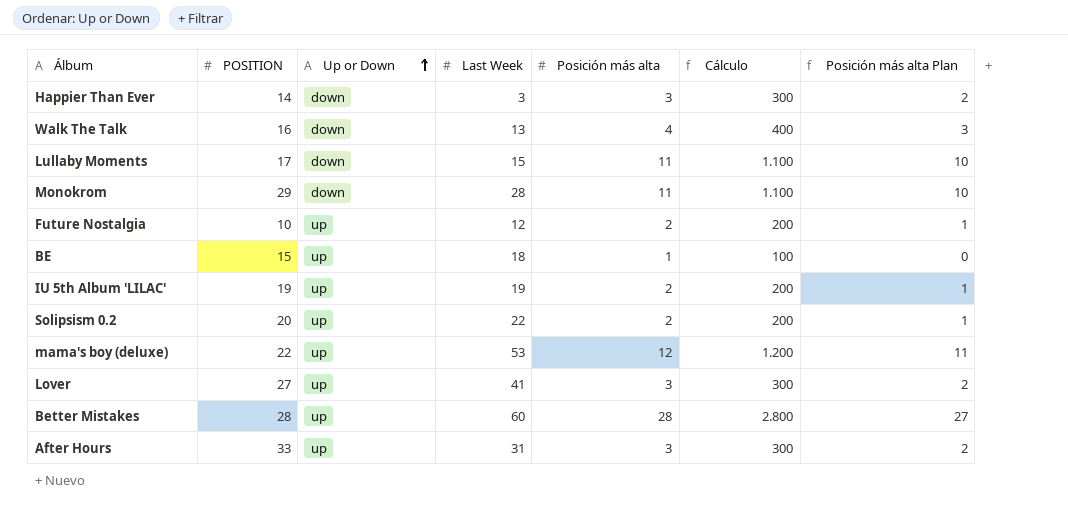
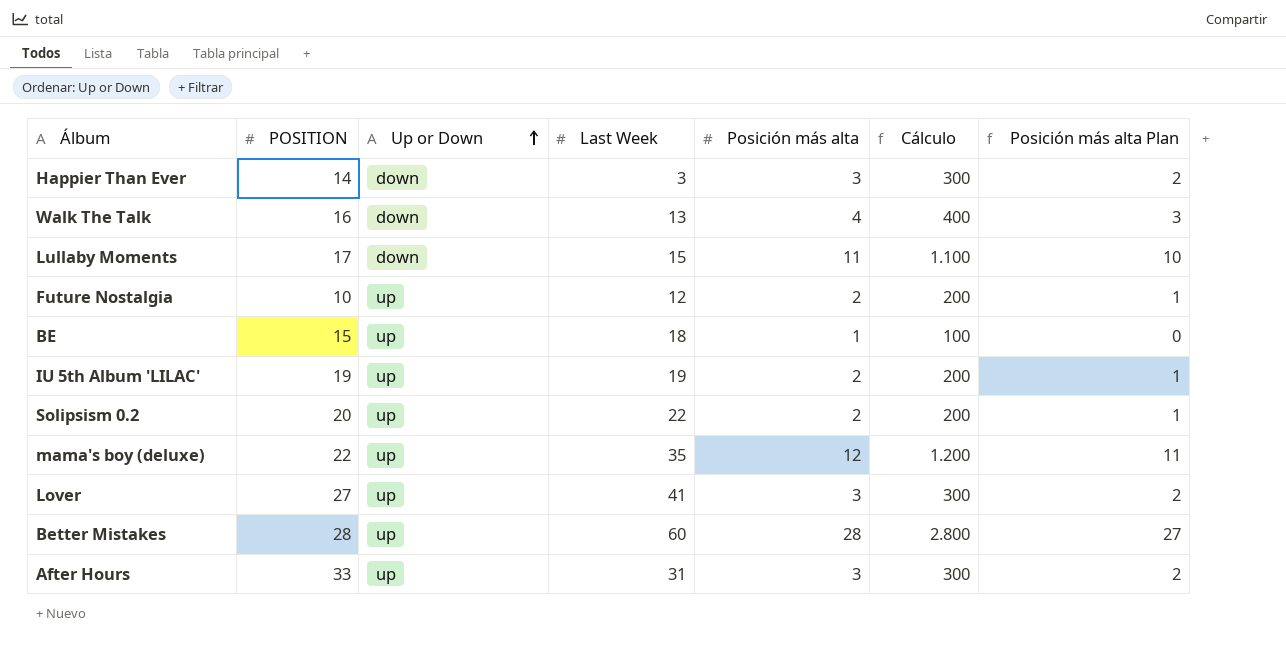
row Monokrom: 29 | down | 28 | 11 | 1.100 | 10 -> none
mama's boy (deluxe) | Last Week: 53 -> 35

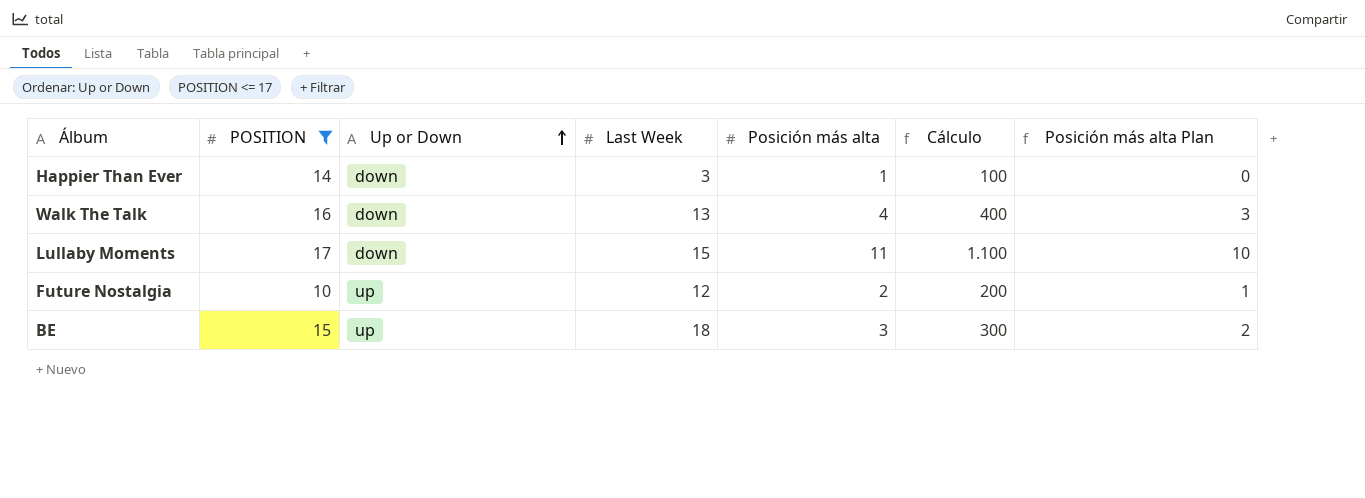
filter: none -> POSITION <= 17
Happier Than Ever | Posición más alta: 3 -> 1
Happier Than Ever | Cálculo: 300 -> 100
Happier Than Ever | Posición más alta Plan: 2 -> 0
BE | Posición más alta: 1 -> 3
BE | Cálculo: 100 -> 300
BE | Posición más alta Plan: 0 -> 2

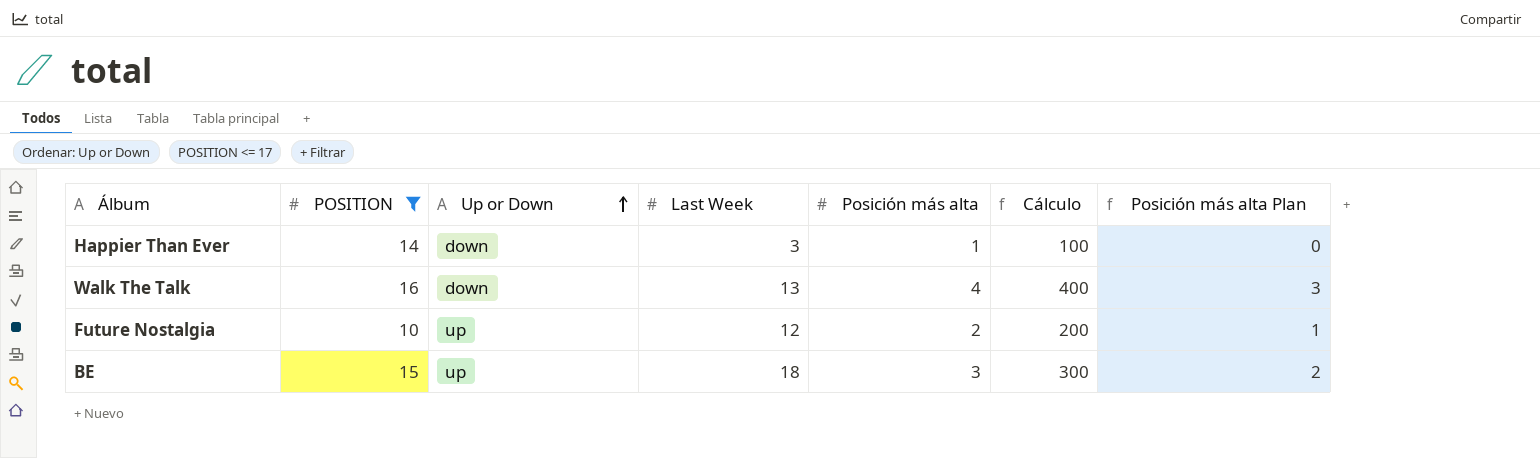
row Lullaby Moments: 17 | down | 15 | 11 | 1.100 | 10 -> none

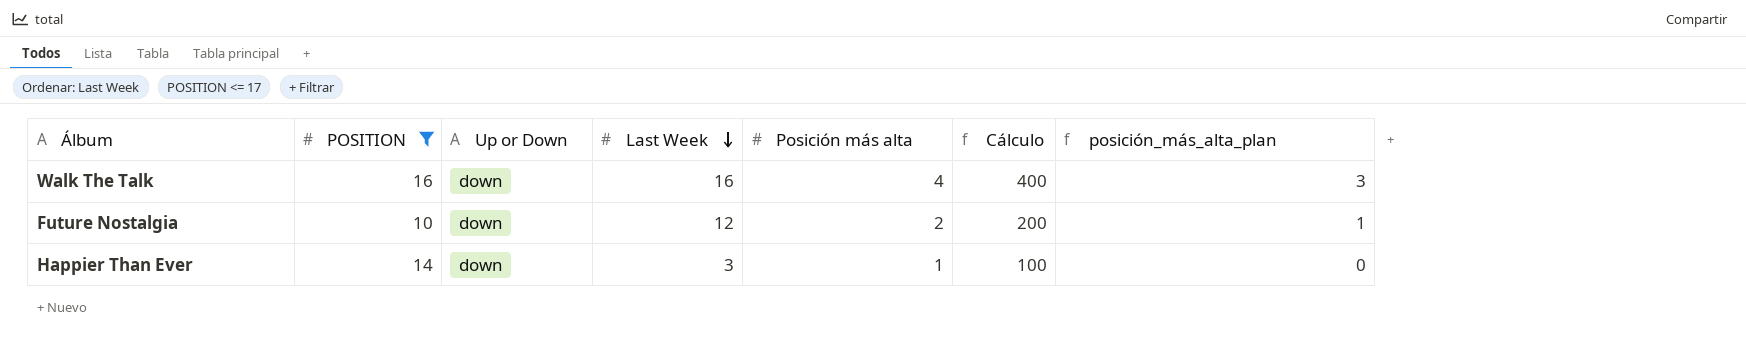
row order: Up or Down ascending -> Last Week descending
column name: Posición más alta Plan -> posición_más_alta_plan
row BE: 15 | up | 18 | 3 | 300 | 2 -> none
Walk The Talk | Last Week: 13 -> 16
Future Nostalgia | Up or Down: up -> down

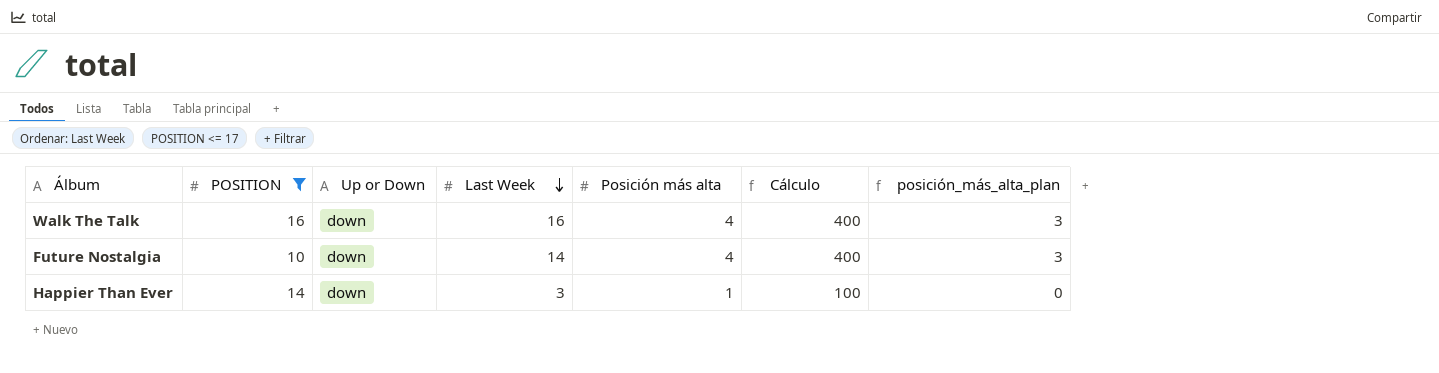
Future Nostalgia | Last Week: 12 -> 14
Future Nostalgia | Posición más alta: 2 -> 4
Future Nostalgia | Cálculo: 200 -> 400
Future Nostalgia | posición_más_alta_plan: 1 -> 3

